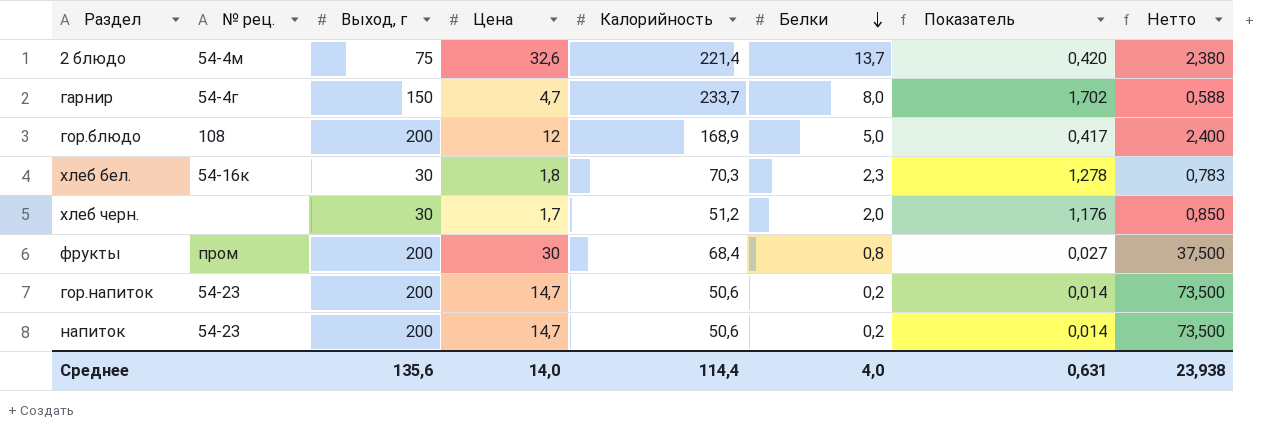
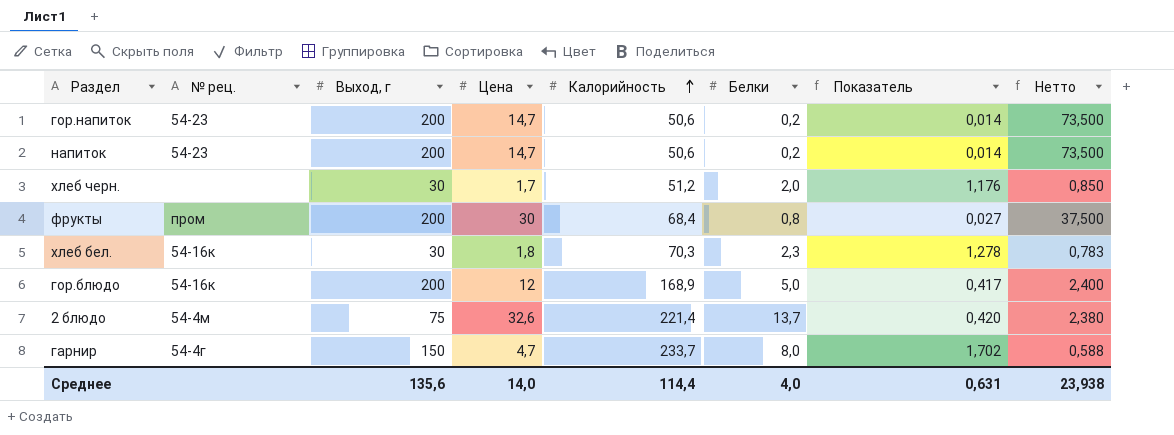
row order: Белки descending -> Калорийность ascending
гор.блюдо | № рец.: 108 -> 54-16к

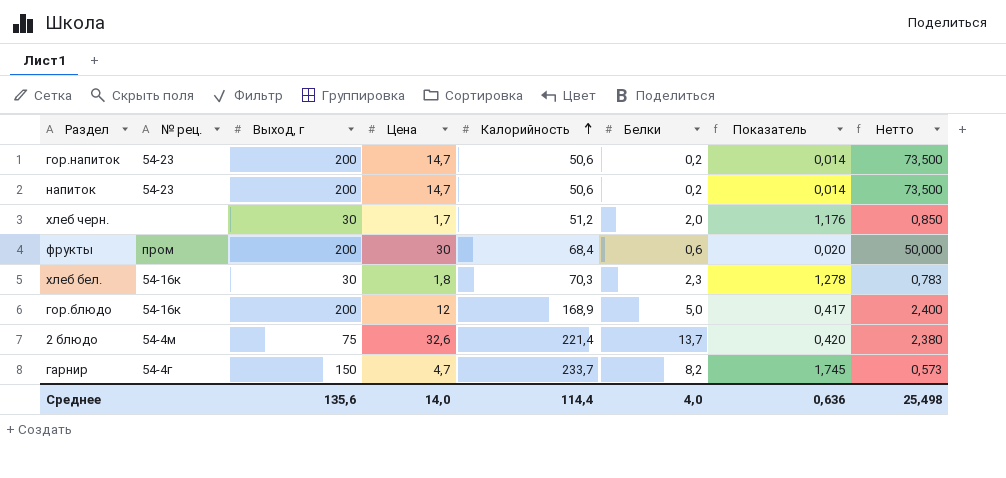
фрукты | Белки: 0,8 -> 0,6
фрукты | Показатель: 0,027 -> 0,020
фрукты | Нетто: 37,500 -> 50,000
гарнир | Белки: 8,0 -> 8,2
гарнир | Показатель: 1,702 -> 1,745
гарнир | Нетто: 0,588 -> 0,573
Среднее | Показатель: 0,631 -> 0,636
Среднее | Нетто: 23,938 -> 25,498

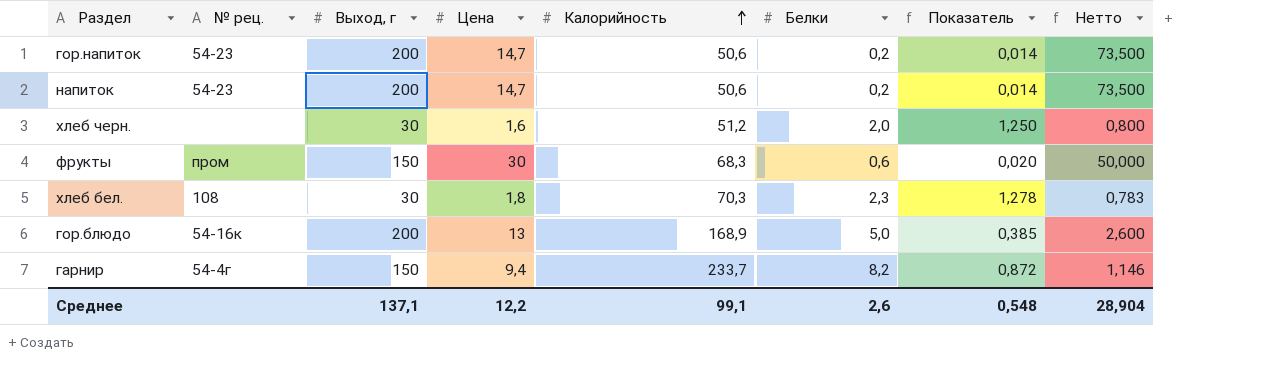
row 2 блюдо: 54-4м | 75 | 32,6 | 221,4 | 13,7 | 0,420 | 2,380 -> none
хлеб черн. | Цена: 1,7 -> 1,6
хлеб черн. | Показатель: 1,176 -> 1,250
хлеб черн. | Нетто: 0,850 -> 0,800
фрукты | Выход, г: 200 -> 150
фрукты | Калорийность: 68,4 -> 68,3
хлеб бел. | № рец.: 54-16к -> 108
гор.блюдо | Цена: 12 -> 13
гор.блюдо | Показатель: 0,417 -> 0,385
гор.блюдо | Нетто: 2,400 -> 2,600
гарнир | Цена: 4,7 -> 9,4
гарнир | Показатель: 1,745 -> 0,872
гарнир | Нетто: 0,573 -> 1,146
Среднее | Выход, г: 135,6 -> 137,1
Среднее | Цена: 14,0 -> 12,2
Среднее | Калорийность: 114,4 -> 99,1
Среднее | Белки: 4,0 -> 2,6
Среднее | Показатель: 0,636 -> 0,548
Среднее | Нетто: 25,498 -> 28,904

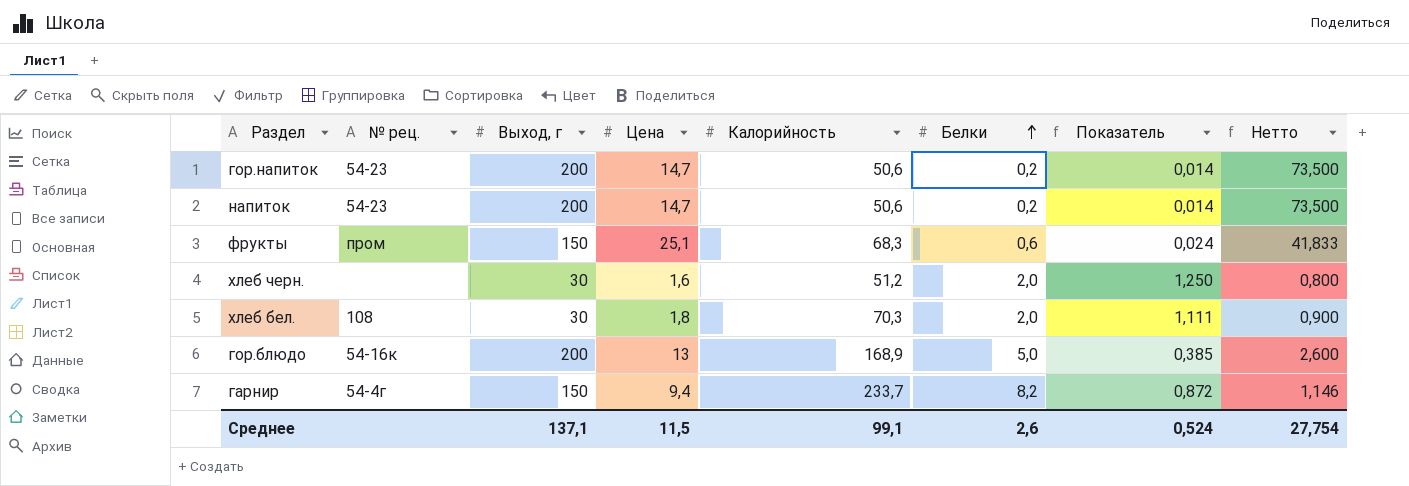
row order: Калорийность ascending -> Белки ascending
фрукты | Цена: 30 -> 25,1
фрукты | Показатель: 0,020 -> 0,024
фрукты | Нетто: 50,000 -> 41,833
хлеб бел. | Белки: 2,3 -> 2,0
хлеб бел. | Показатель: 1,278 -> 1,111
хлеб бел. | Нетто: 0,783 -> 0,900
Среднее | Цена: 12,2 -> 11,5
Среднее | Показатель: 0,548 -> 0,524
Среднее | Нетто: 28,904 -> 27,754

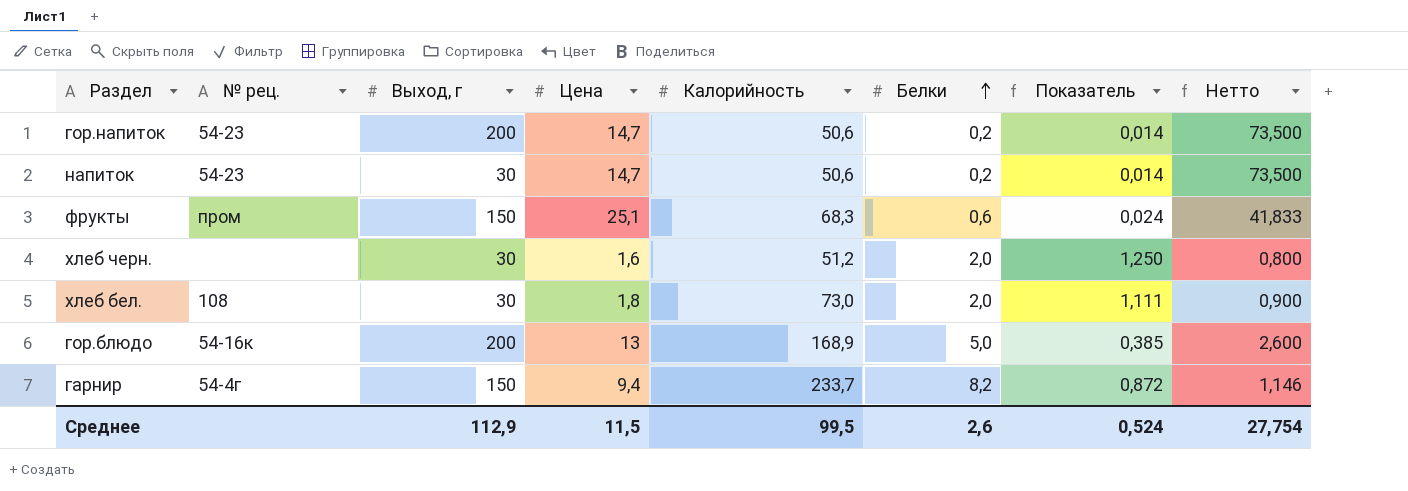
напиток | Выход, г: 200 -> 30
хлеб бел. | Калорийность: 70,3 -> 73,0
Среднее | Выход, г: 137,1 -> 112,9
Среднее | Калорийность: 99,1 -> 99,5

